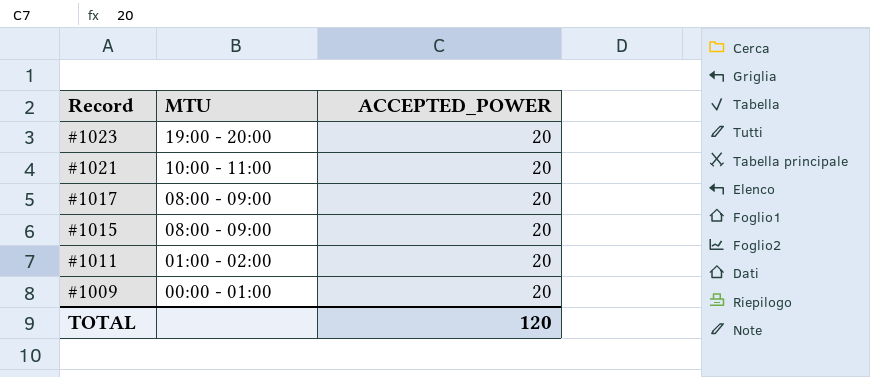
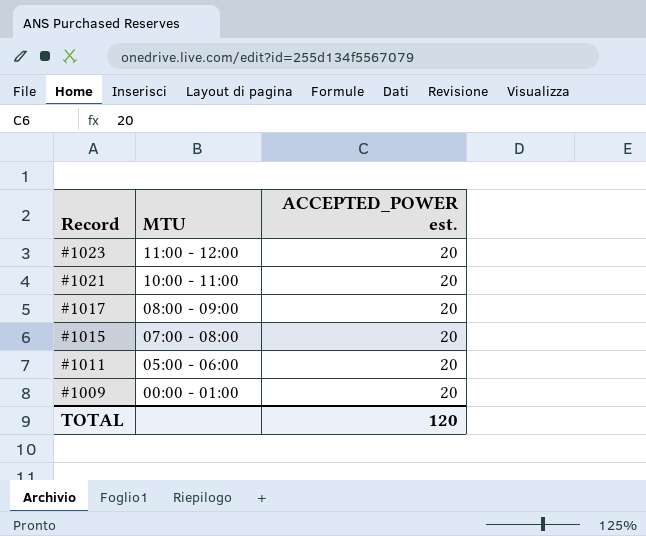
column name: ACCEPTED_POWER -> ACCEPTED_POWER est.
#1023 | MTU: 19:00 - 20:00 -> 11:00 - 12:00
#1015 | MTU: 08:00 - 09:00 -> 07:00 - 08:00
#1011 | MTU: 01:00 - 02:00 -> 05:00 - 06:00

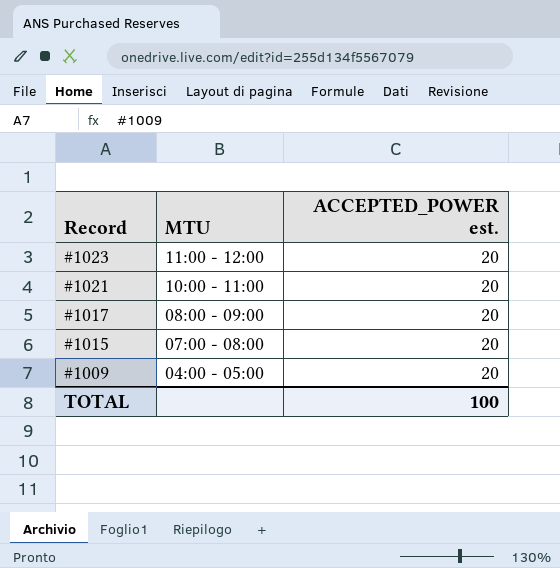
row #1011: 05:00 - 06:00 | 20 -> none
#1009 | MTU: 00:00 - 01:00 -> 04:00 - 05:00
TOTAL | ACCEPTED_POWER est.: 120 -> 100

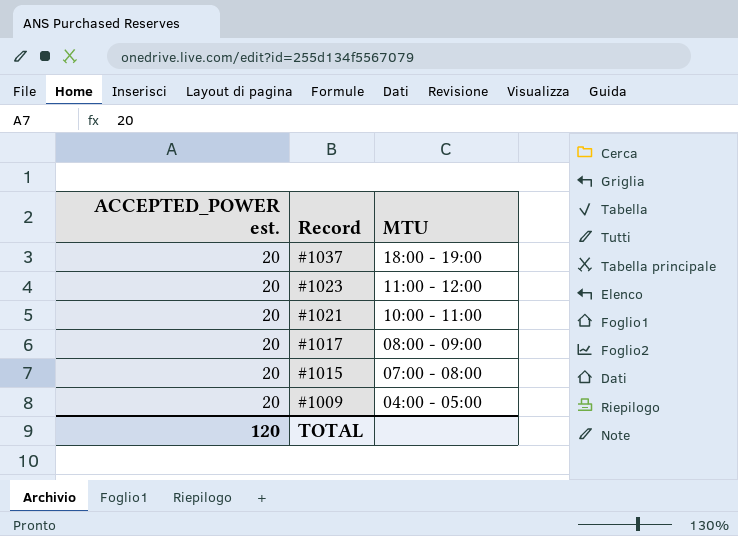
column ACCEPTED_POWER est. | position: 3 -> 1
row #1037: none -> 20 | 18:00 - 19:00
TOTAL | ACCEPTED_POWER est.: 100 -> 120

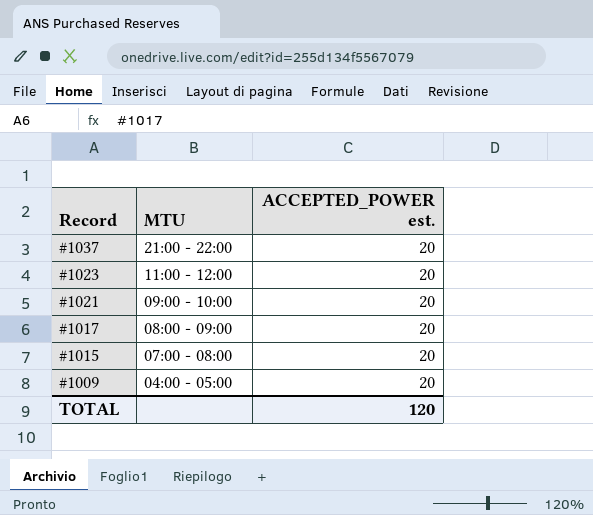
column ACCEPTED_POWER est. | position: 1 -> 3
#1037 | MTU: 18:00 - 19:00 -> 21:00 - 22:00
#1021 | MTU: 10:00 - 11:00 -> 09:00 - 10:00

